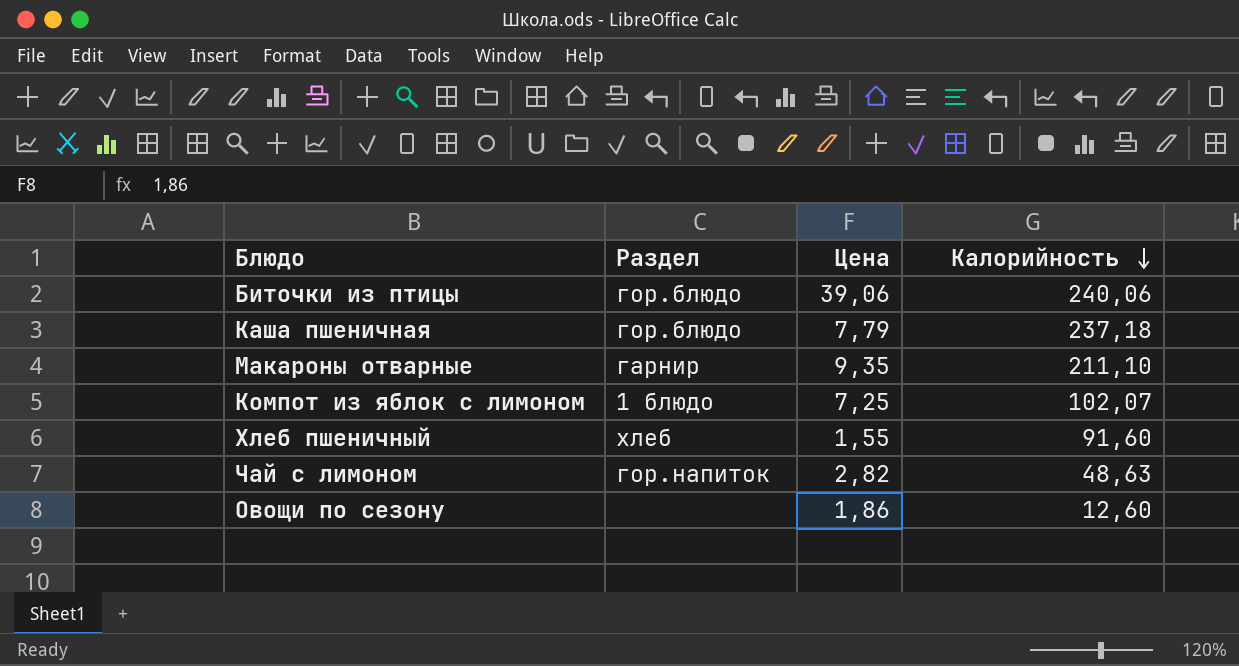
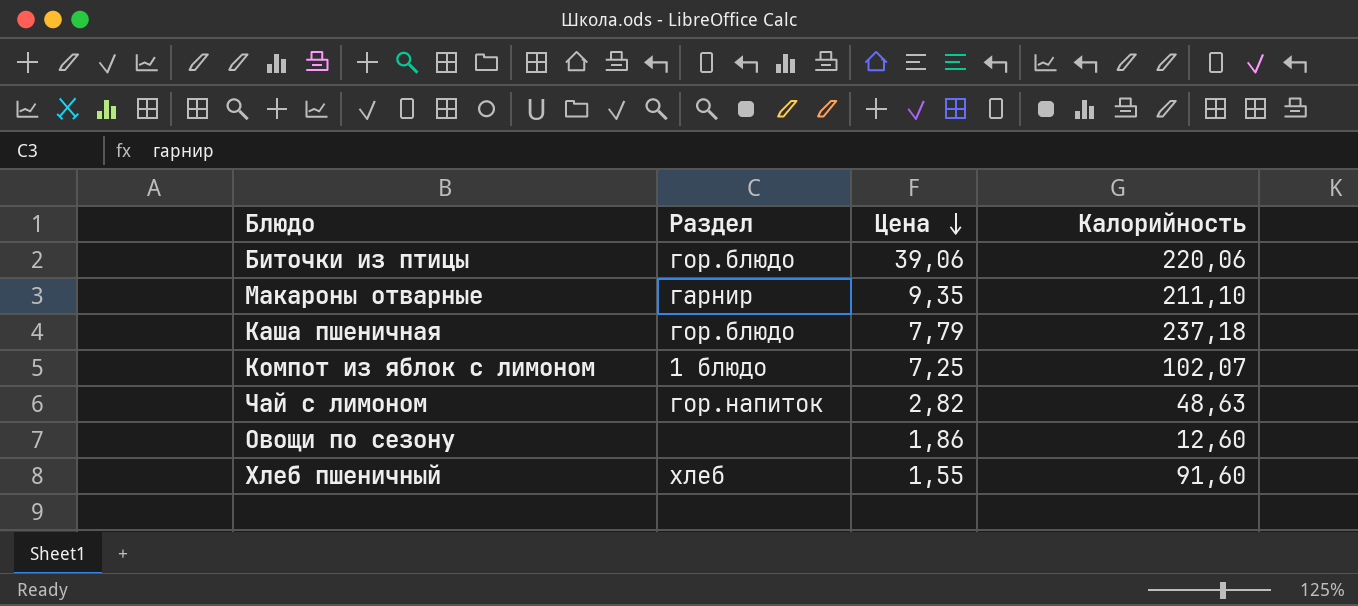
row order: Калорийность descending -> Цена descending
Биточки из птицы | Калорийность: 240,06 -> 220,06

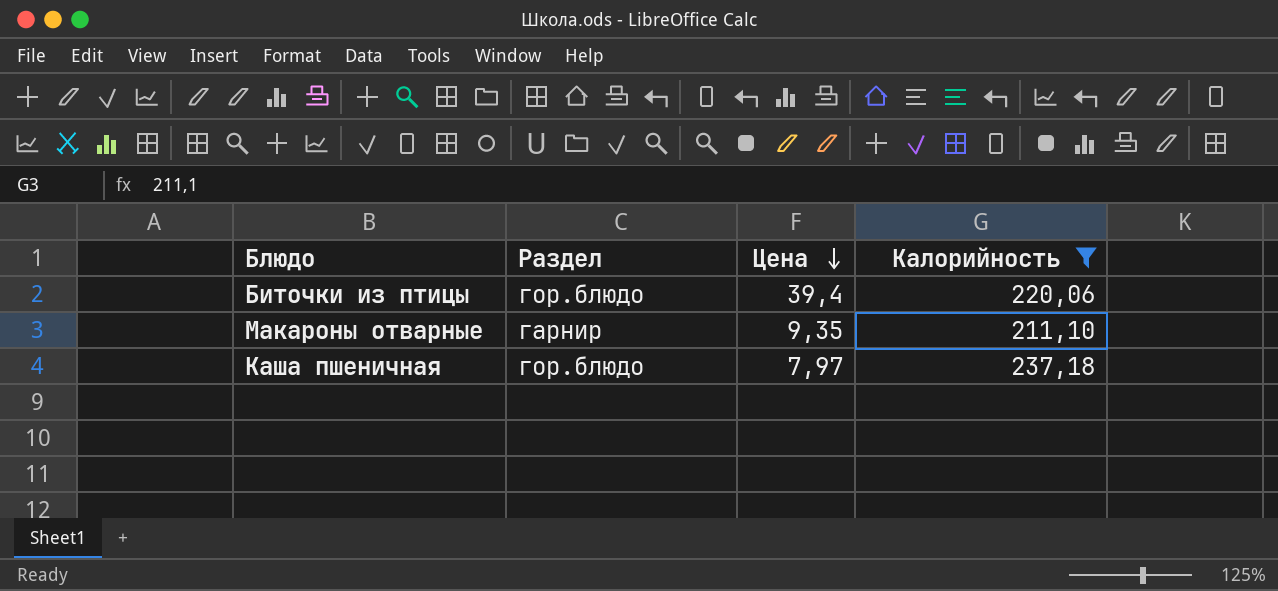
filter: none -> Калорийность >= 211,10
Биточки из птицы | Цена: 39,06 -> 39,4
Каша пшеничная | Цена: 7,79 -> 7,97

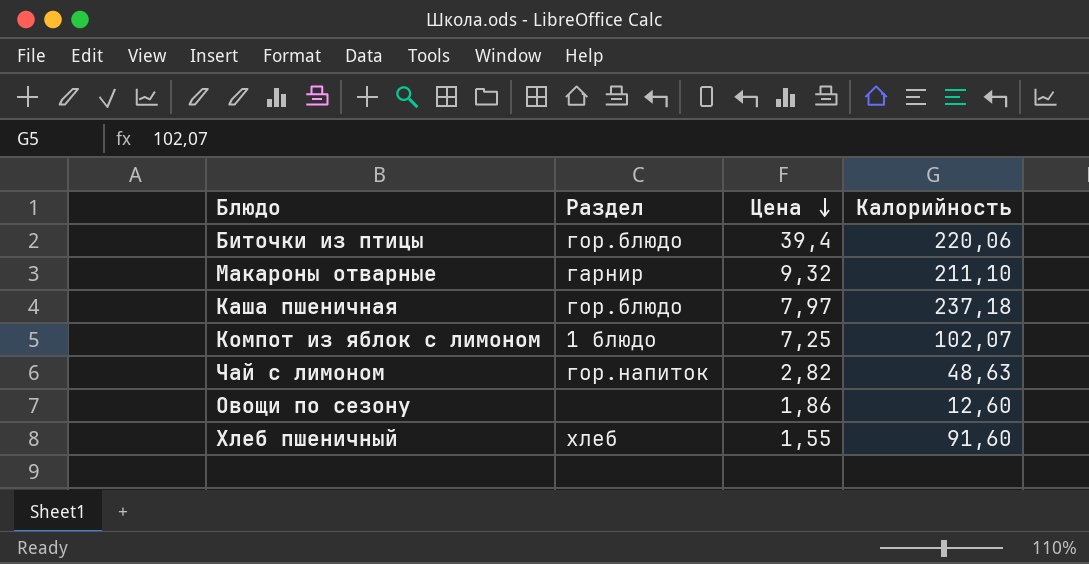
filter: Калорийность >= 211,10 -> none
Макароны отварные | Цена: 9,35 -> 9,32

